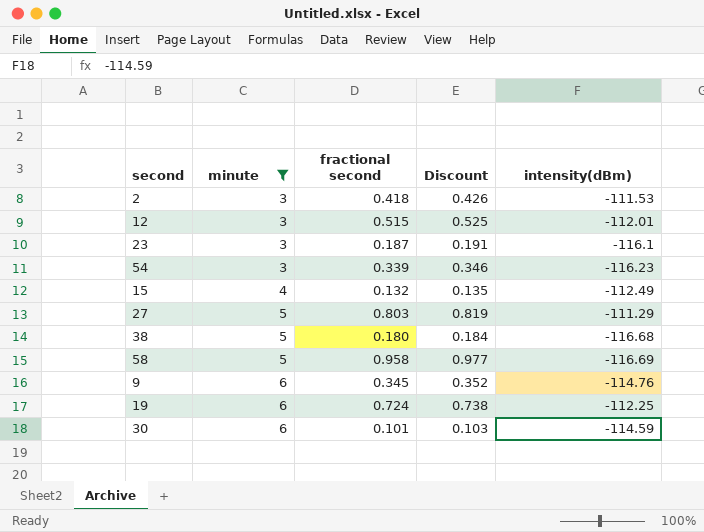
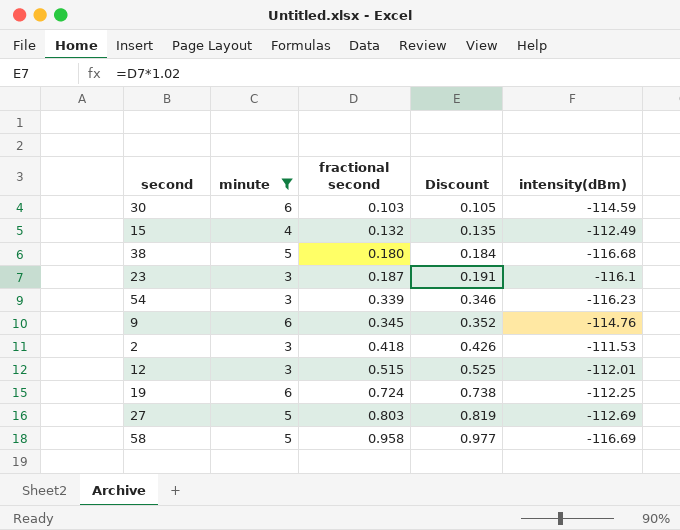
row order: minute ascending -> fractional second ascending
30 | fractional second: 0.101 -> 0.103
30 | Discount: 0.103 -> 0.105
27 | intensity(dBm): -111.29 -> -112.69

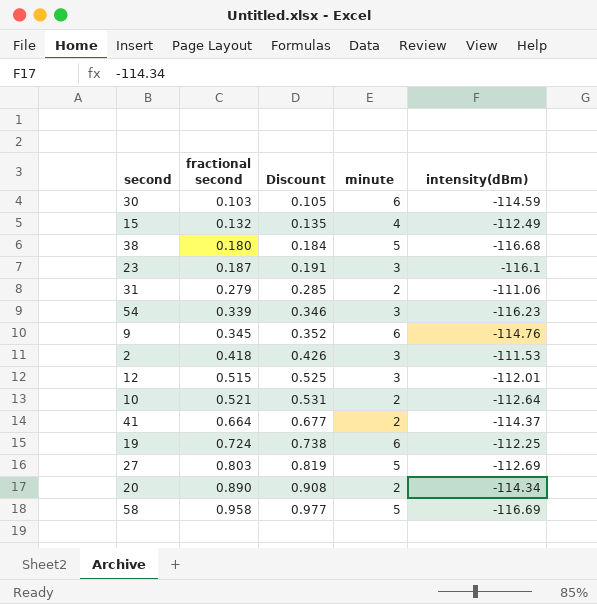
filter: minute != 2 -> none
column minute | position: 2 -> 4

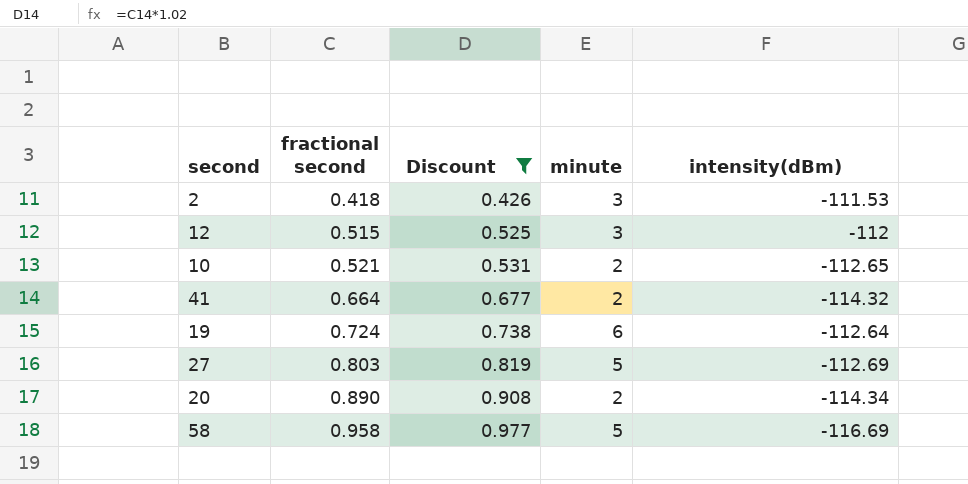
filter: none -> Discount >= 0.426
12 | intensity(dBm): -112.01 -> -112
10 | intensity(dBm): -112.64 -> -112.65
41 | intensity(dBm): -114.37 -> -114.32
19 | intensity(dBm): -112.25 -> -112.64

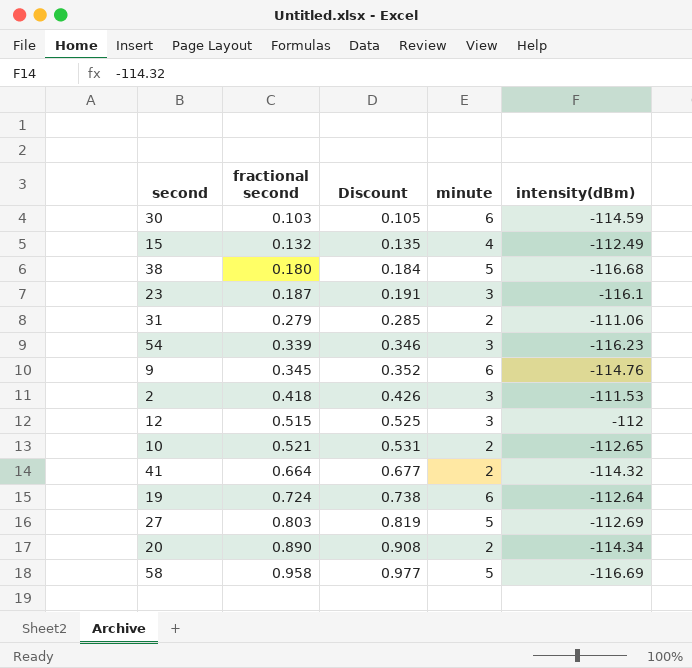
filter: Discount >= 0.426 -> none

